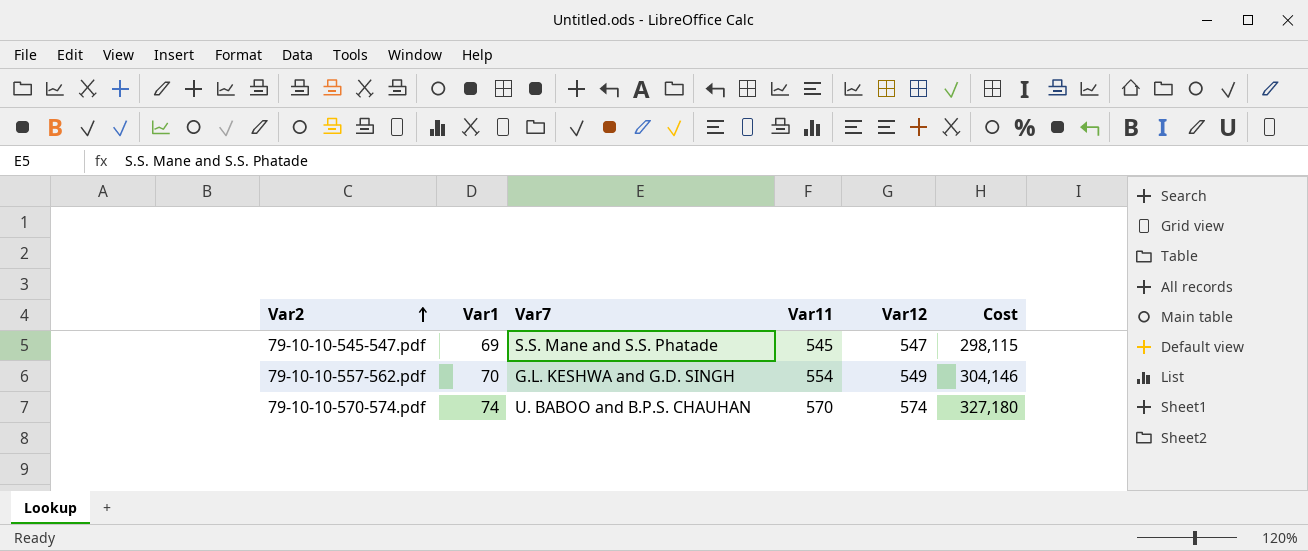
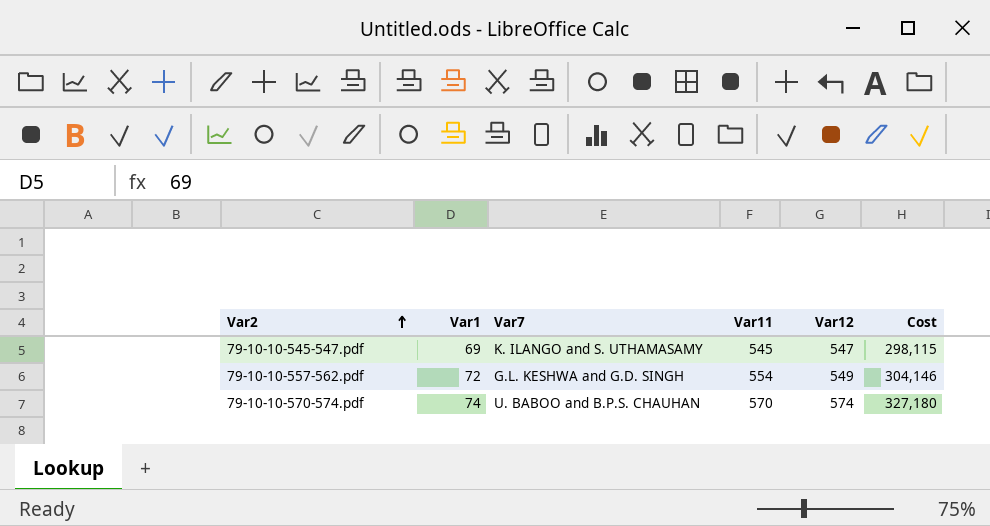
79-10-10-545-547.pdf | Var7: S.S. Mane and S.S. Phatade -> K. ILANGO and S. UTHAMASAMY
79-10-10-557-562.pdf | Var1: 70 -> 72

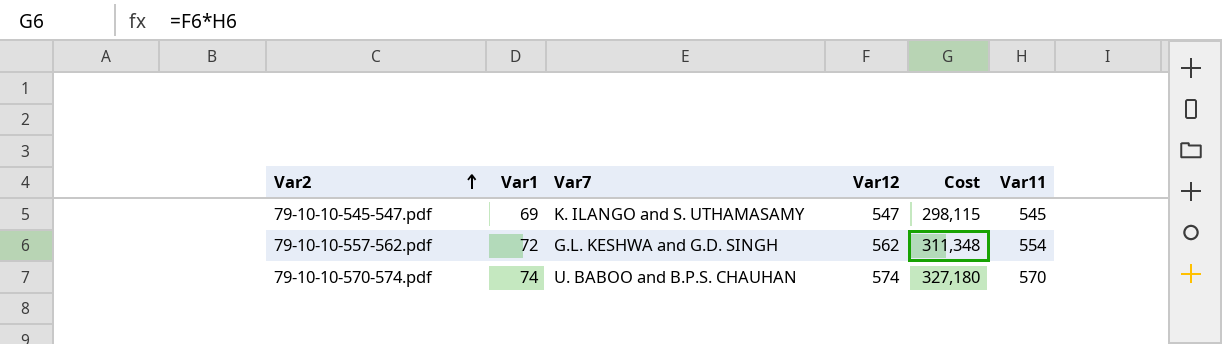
column Var11 | position: 4 -> 6
79-10-10-557-562.pdf | Var12: 549 -> 562
79-10-10-557-562.pdf | Cost: 304,146 -> 311,348

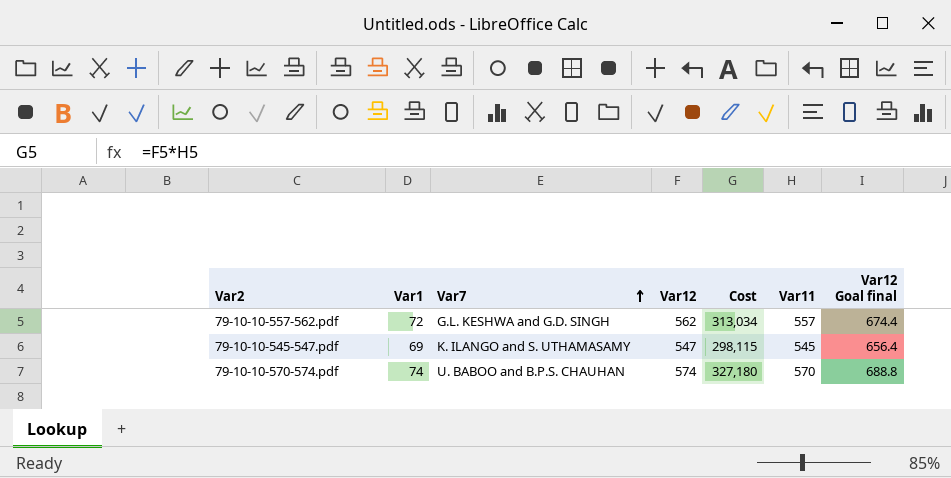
row order: Var2 ascending -> Var7 ascending
column Var12 Goal final | formula: none -> [Var12] * 1.2
79-10-10-557-562.pdf | Cost: 311,348 -> 313,034
79-10-10-557-562.pdf | Var11: 554 -> 557

